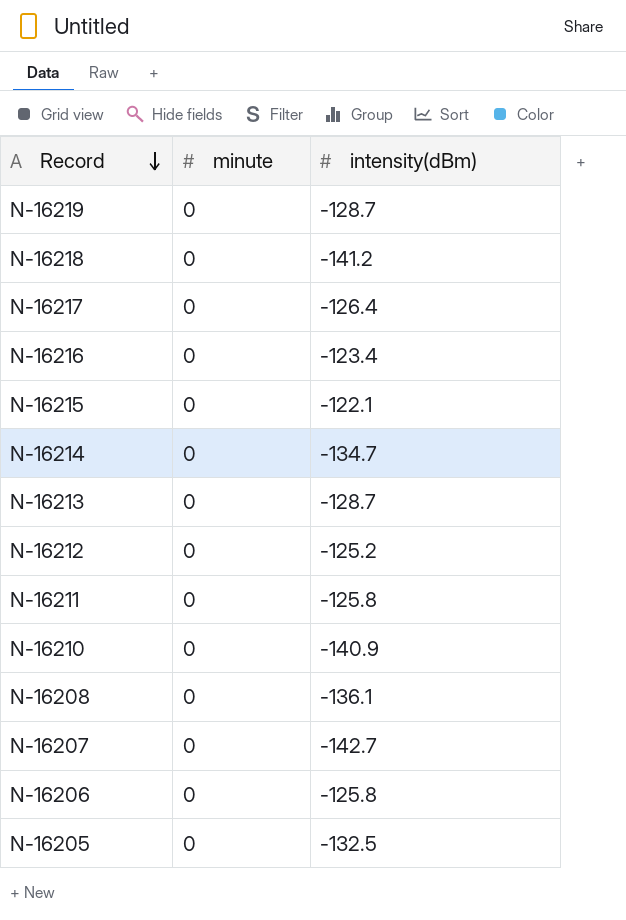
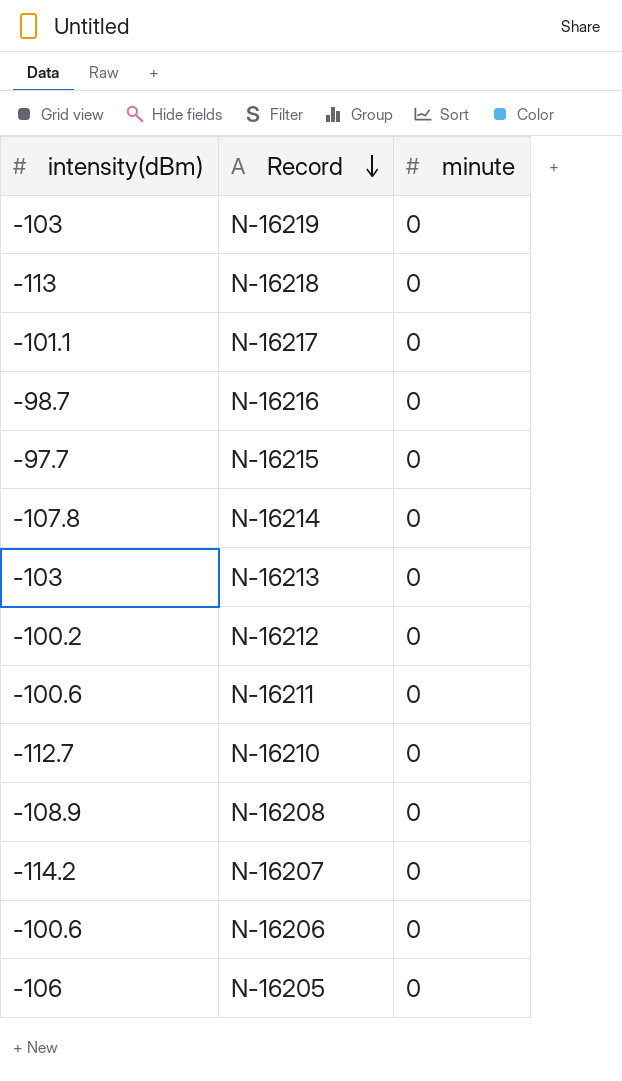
column intensity(dBm) | position: 3 -> 1
N-16219 | intensity(dBm): -128.7 -> -103
N-16218 | intensity(dBm): -141.2 -> -113
N-16217 | intensity(dBm): -126.4 -> -101.1
N-16216 | intensity(dBm): -123.4 -> -98.7
N-16215 | intensity(dBm): -122.1 -> -97.7
N-16214 | intensity(dBm): -134.7 -> -107.8
N-16213 | intensity(dBm): -128.7 -> -103
N-16212 | intensity(dBm): -125.2 -> -100.2
N-16211 | intensity(dBm): -125.8 -> -100.6
N-16210 | intensity(dBm): -140.9 -> -112.7
N-16208 | intensity(dBm): -136.1 -> -108.9
N-16207 | intensity(dBm): -142.7 -> -114.2
N-16206 | intensity(dBm): -125.8 -> -100.6
N-16205 | intensity(dBm): -132.5 -> -106

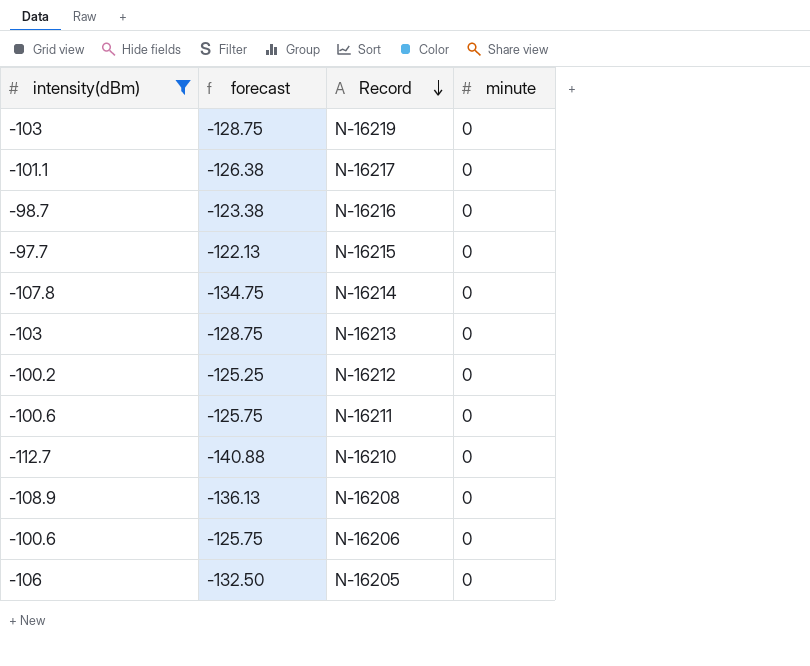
filter: none -> intensity(dBm) >= -112.7
column forecast | formula: none -> [intensity(dBm)] * 1.25

